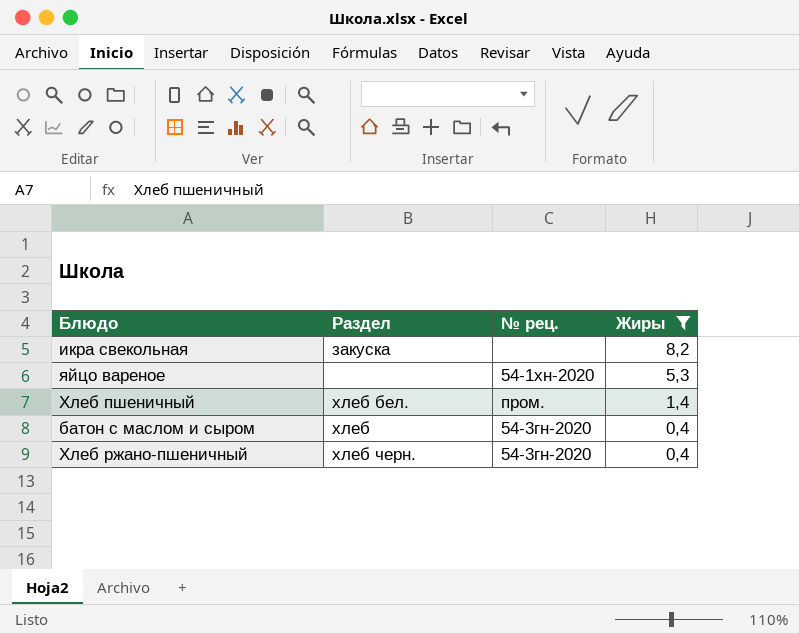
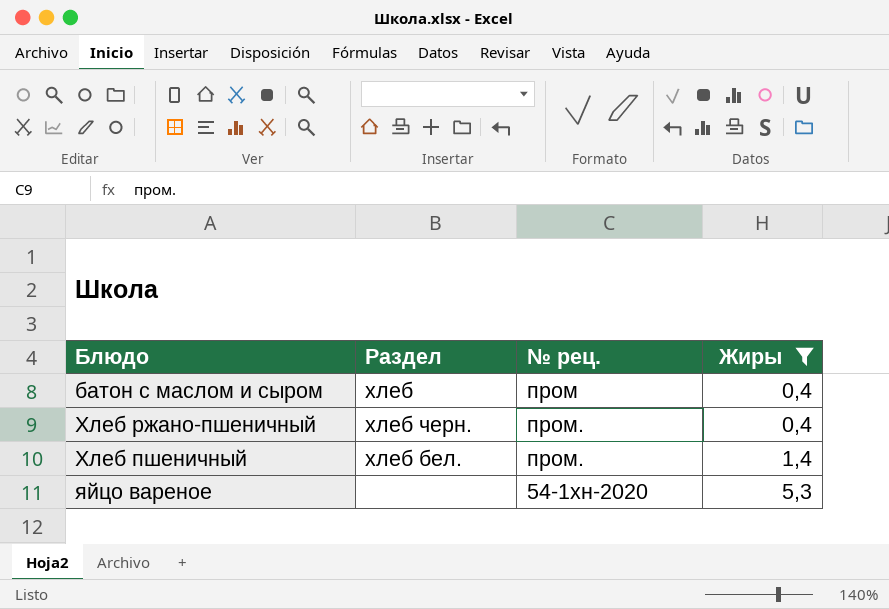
row order: Жиры descending -> Жиры ascending
row икра свекольная: закуска | none | 8,2 -> none
батон с маслом и сыром | № рец.: 54-3гн-2020 -> пром
Хлеб ржано-пшеничный | № рец.: 54-3гн-2020 -> пром.

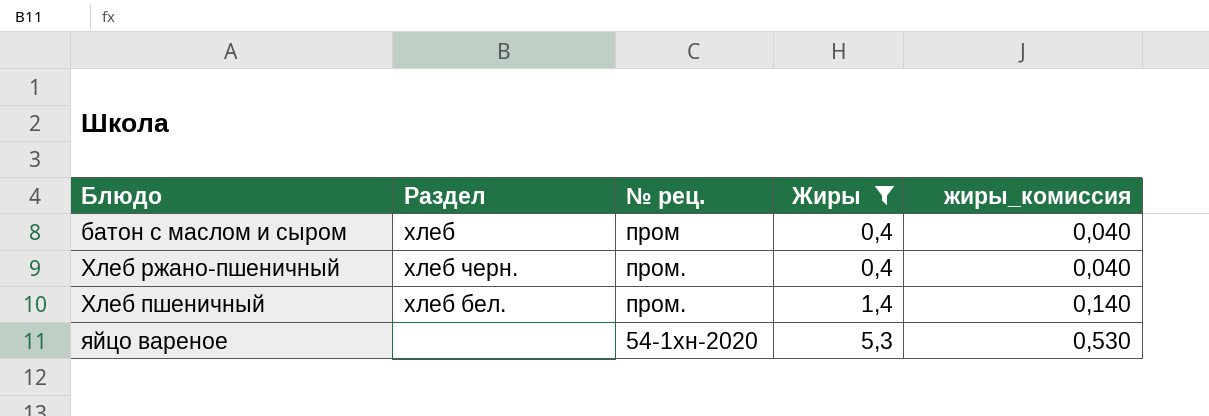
column жиры_комиссия | formula: none -> [Жиры] * 0,1

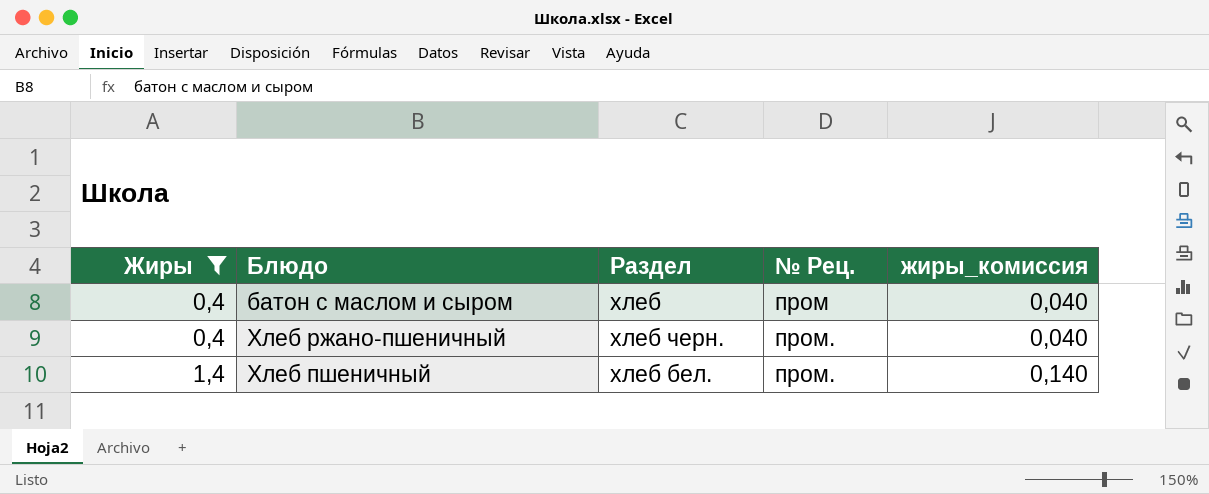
column Жиры | position: 4 -> 1
column name: № рец. -> № Рец.
row яйцо вареное: none | 54-1хн-2020 | 5,3 | 0,530 -> none

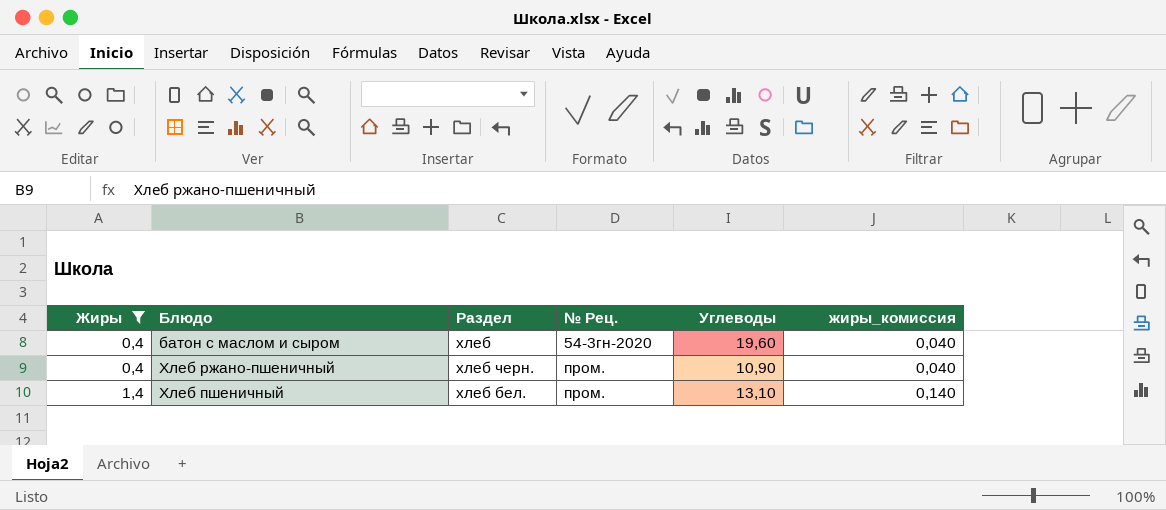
column Углеводы | position: none -> 5
батон с маслом и сыром | № Рец.: пром -> 54-3гн-2020

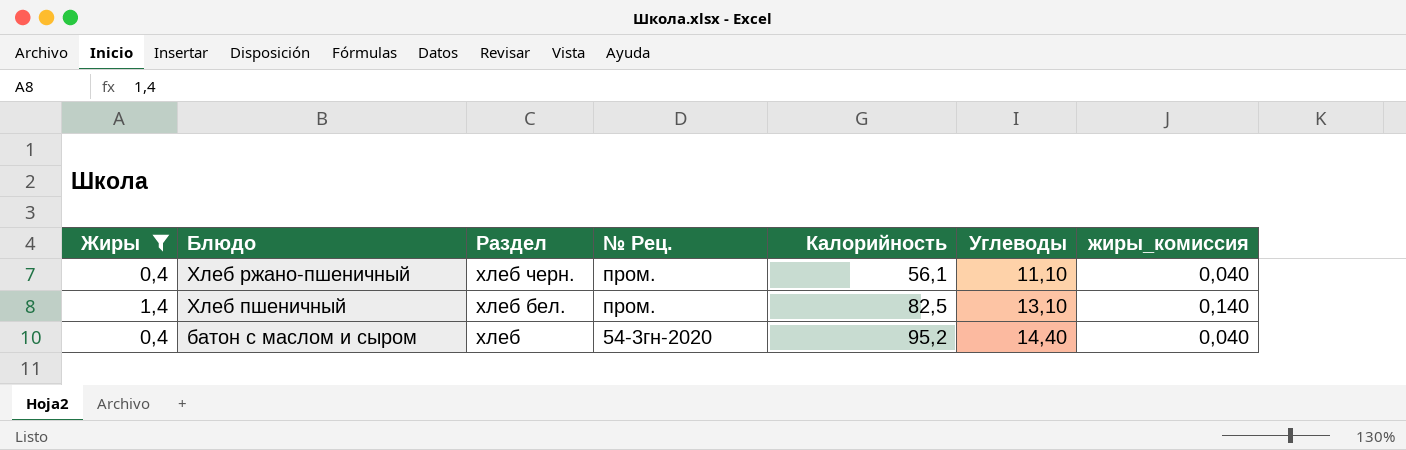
row order: Жиры ascending -> Блюдо descending
column Калорийность | position: none -> 5
Хлеб ржано-пшеничный | Углеводы: 10,90 -> 11,10
батон с маслом и сыром | Углеводы: 19,60 -> 14,40

